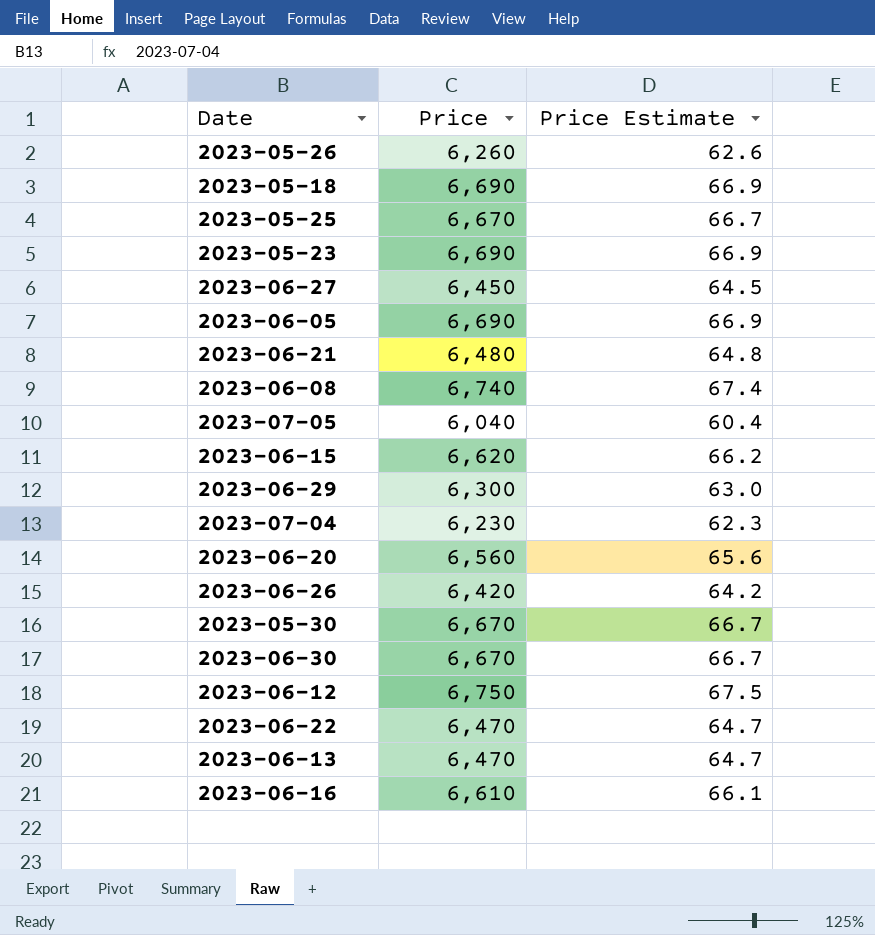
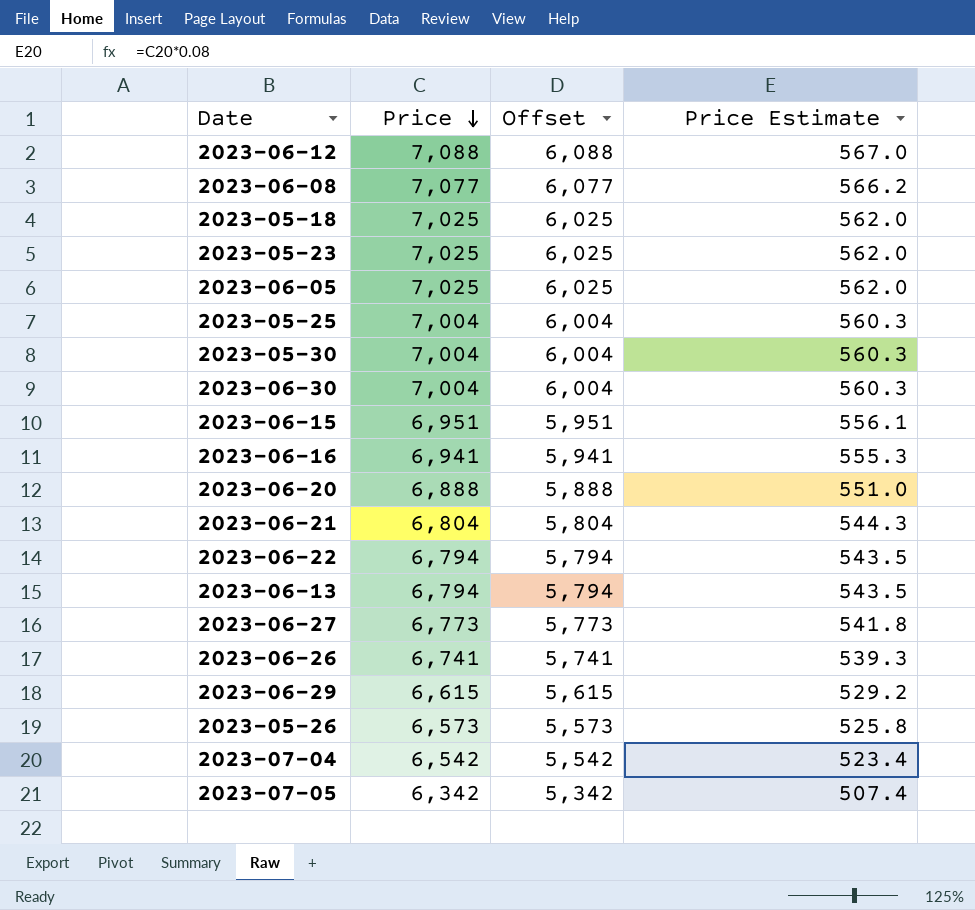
row order: none -> Price descending
column Offset | formula: none -> [Price] - 1000
column Price Estimate | formula: [Price] * 0.01 -> [Price] * 0.08
2023-06-12 | Price: 6,750 -> 7,088
2023-06-08 | Price: 6,740 -> 7,077
2023-05-18 | Price: 6,690 -> 7,025
2023-05-23 | Price: 6,690 -> 7,025
2023-06-05 | Price: 6,690 -> 7,025
2023-05-25 | Price: 6,670 -> 7,004
2023-05-30 | Price: 6,670 -> 7,004
2023-06-30 | Price: 6,670 -> 7,004
2023-06-15 | Price: 6,620 -> 6,951
2023-06-16 | Price: 6,610 -> 6,941
2023-06-20 | Price: 6,560 -> 6,888
2023-06-21 | Price: 6,480 -> 6,804
2023-06-22 | Price: 6,470 -> 6,794
2023-06-13 | Price: 6,470 -> 6,794
2023-06-27 | Price: 6,450 -> 6,773
2023-06-26 | Price: 6,420 -> 6,741
2023-06-29 | Price: 6,300 -> 6,615
2023-05-26 | Price: 6,260 -> 6,573
2023-07-04 | Price: 6,230 -> 6,542
2023-07-05 | Price: 6,040 -> 6,342

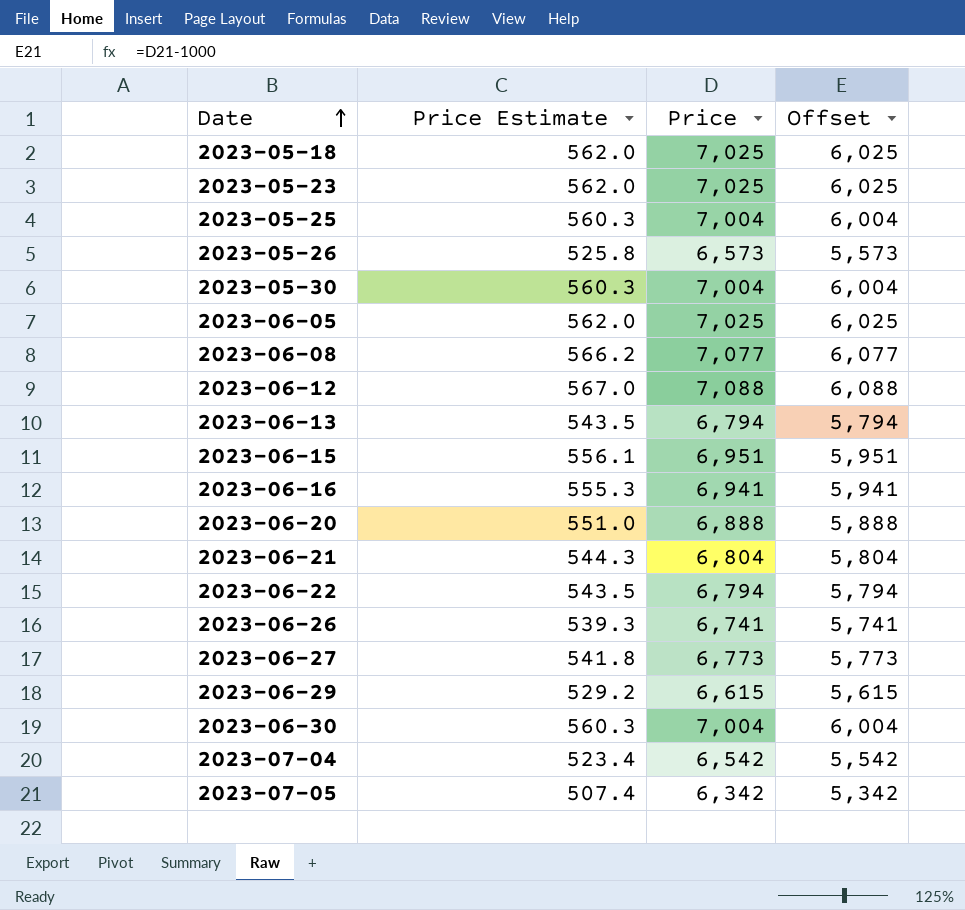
row order: Price descending -> Date ascending
column Price Estimate | position: 4 -> 2

